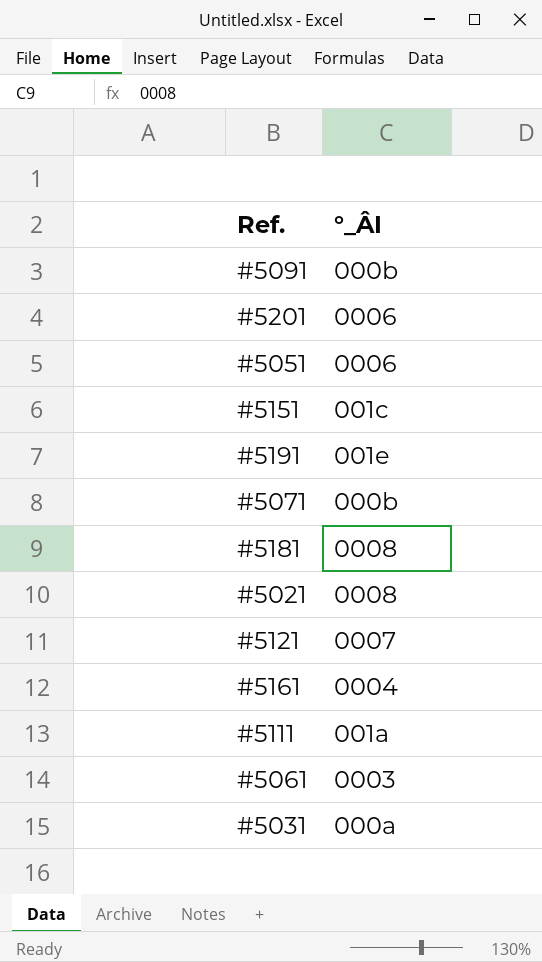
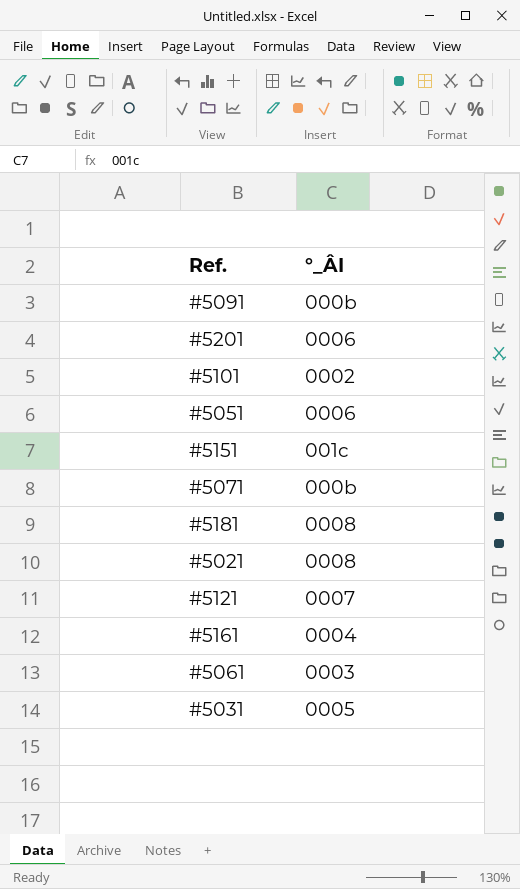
row #5191: 001e -> none
row #5111: 001a -> none
row #5101: none -> 0002
#5031 | °_ÂI: 000a -> 0005

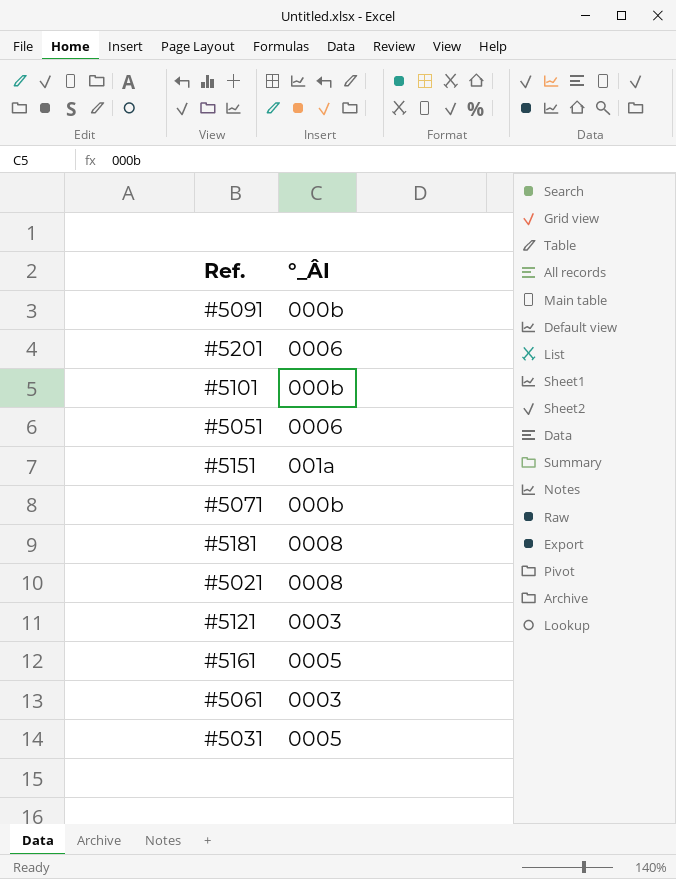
#5101 | °_ÂI: 0002 -> 000b
#5151 | °_ÂI: 001c -> 001a
#5121 | °_ÂI: 0007 -> 0003
#5161 | °_ÂI: 0004 -> 0005

